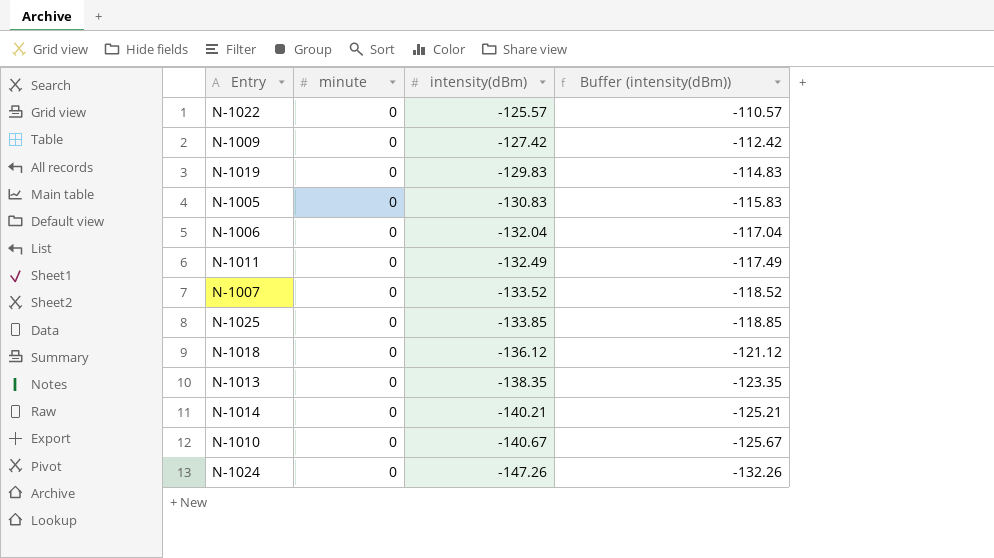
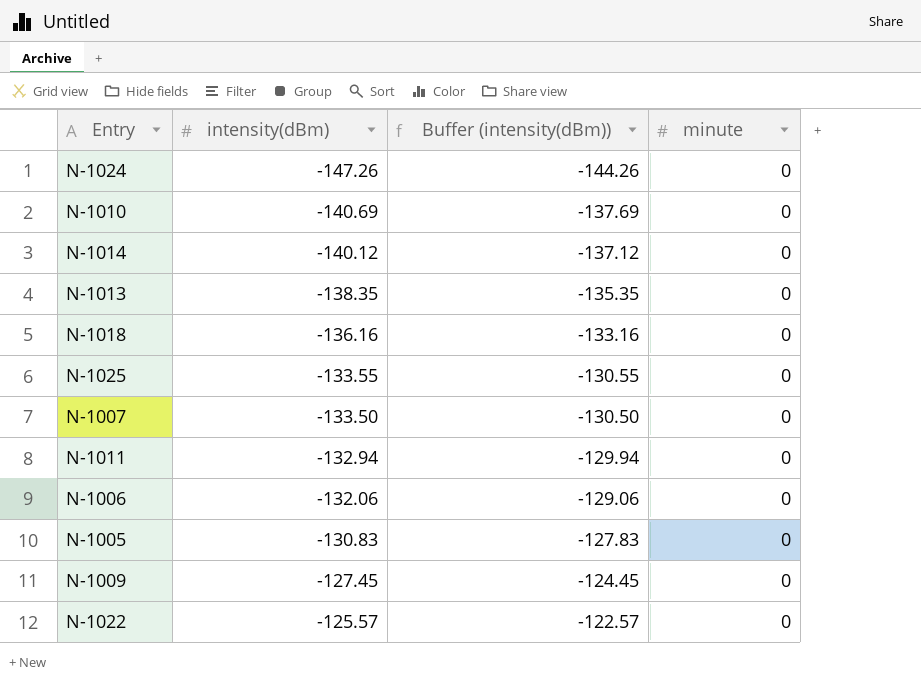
row order: intensity(dBm) descending -> intensity(dBm) ascending
column Buffer (intensity(dBm)) | formula: [intensity(dBm)] + 15 -> [intensity(dBm)] + 3
column minute | position: 2 -> 4
row N-1019: 0 | -129.83 | -114.83 -> none
N-1010 | intensity(dBm): -140.67 -> -140.69
N-1014 | intensity(dBm): -140.21 -> -140.12
N-1018 | intensity(dBm): -136.12 -> -136.16
N-1025 | intensity(dBm): -133.85 -> -133.55
N-1007 | intensity(dBm): -133.52 -> -133.50
N-1011 | intensity(dBm): -132.49 -> -132.94
N-1006 | intensity(dBm): -132.04 -> -132.06
N-1009 | intensity(dBm): -127.42 -> -127.45

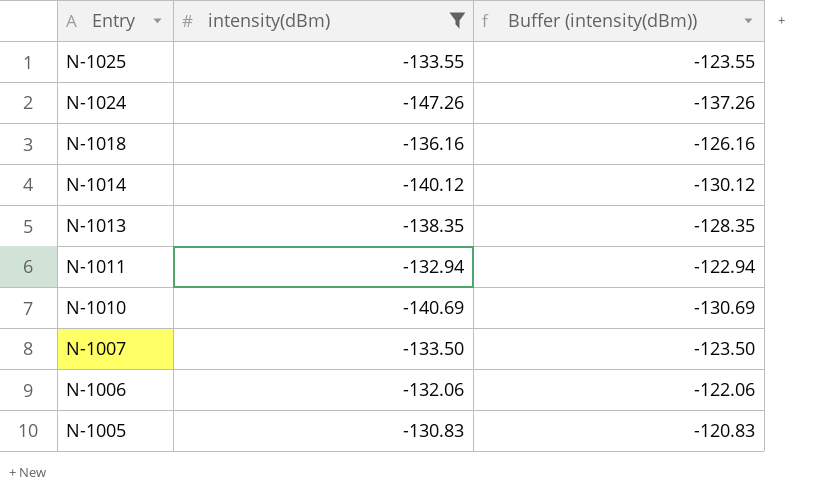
filter: none -> intensity(dBm) <= -130.83
row order: intensity(dBm) ascending -> Entry descending
column minute | position: 4 -> none
column Buffer (intensity(dBm)) | formula: [intensity(dBm)] + 3 -> [intensity(dBm)] + 10

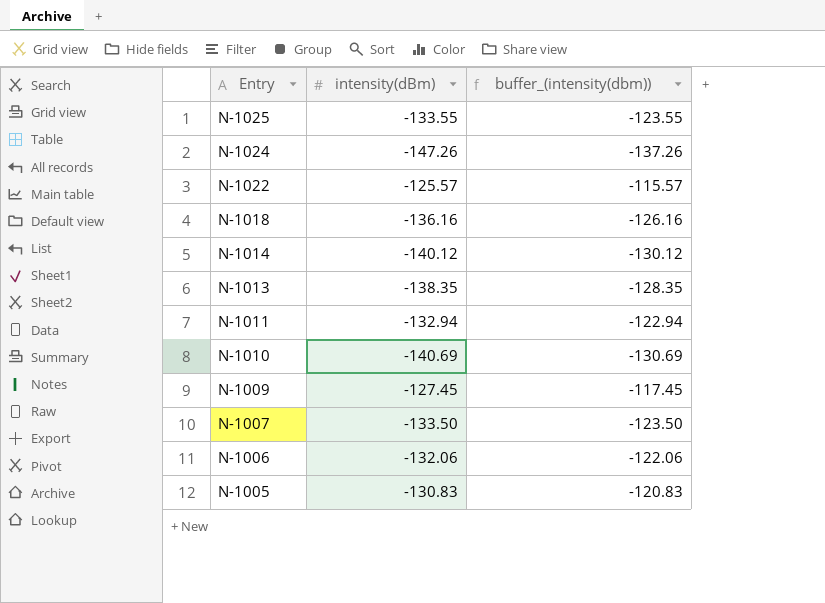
filter: intensity(dBm) <= -130.83 -> none
column name: Buffer (intensity(dBm)) -> buffer_(intensity(dbm))

